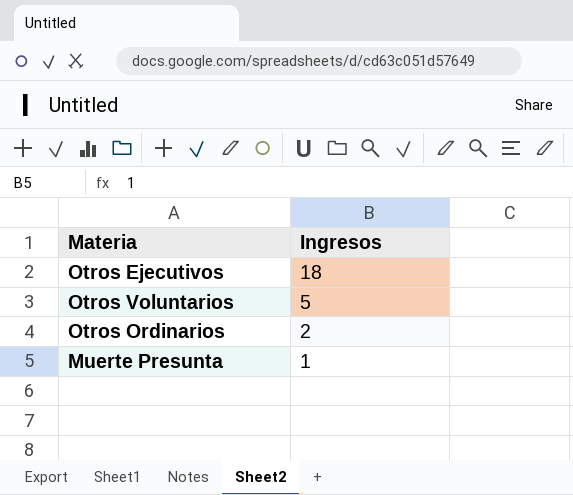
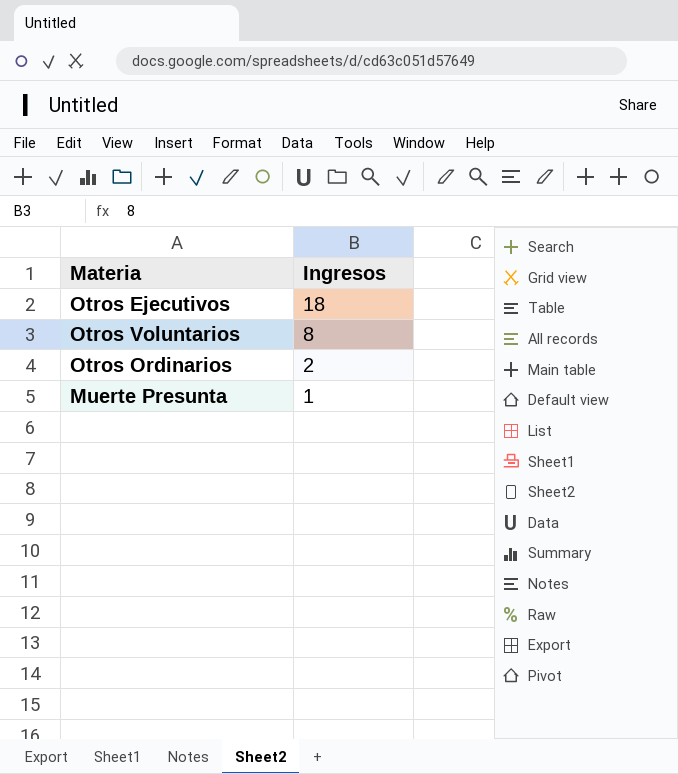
Otros Voluntarios | Ingresos: 5 -> 8

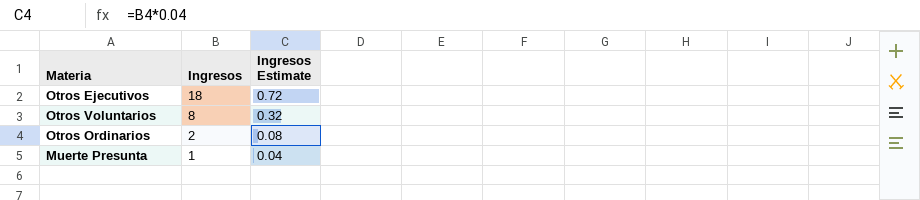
column Ingresos Estimate | formula: none -> [Ingresos] * 0.04

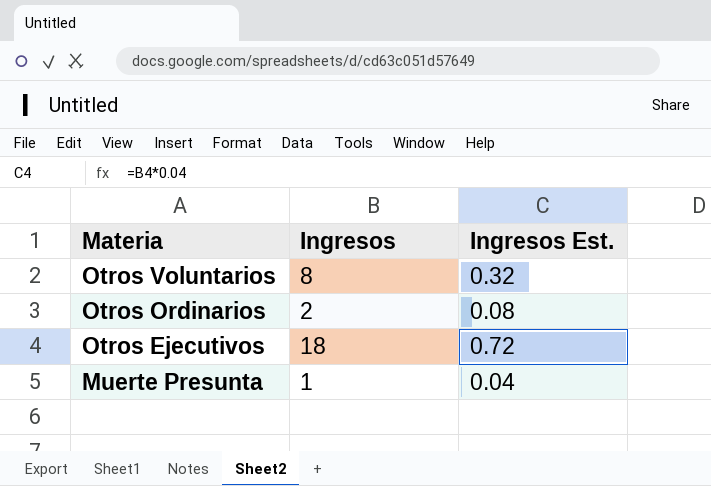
row order: Ingresos descending -> Materia descending
column name: Ingresos Estimate -> Ingresos Est.

